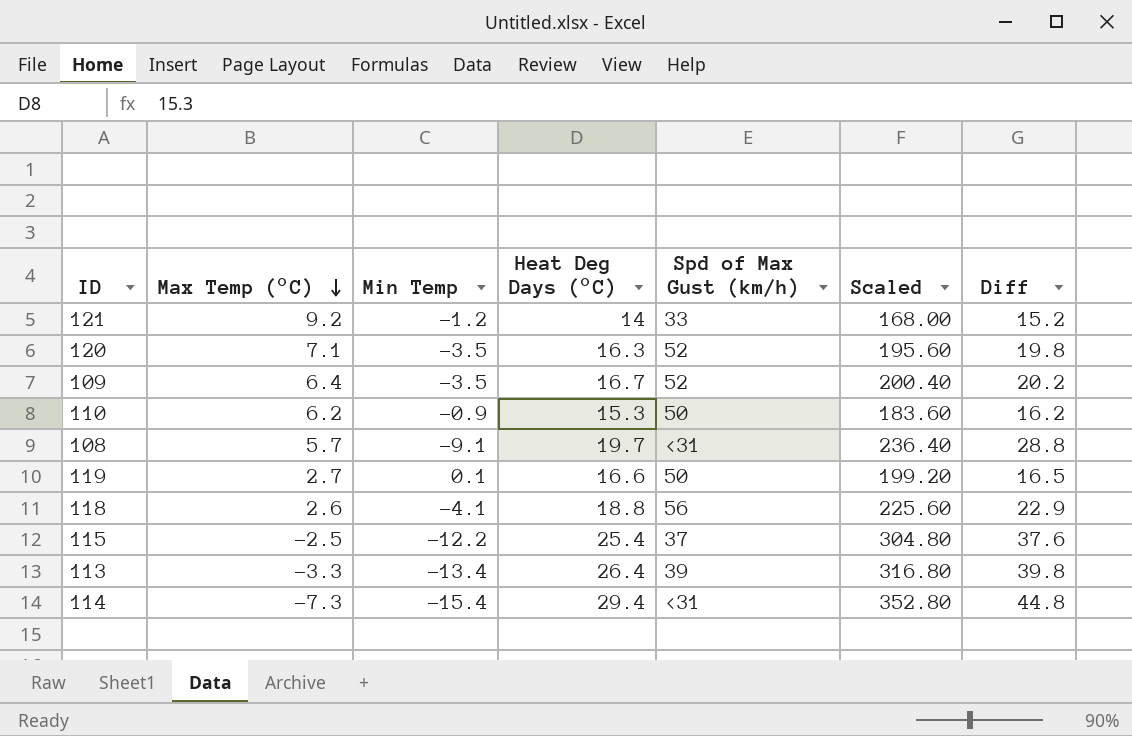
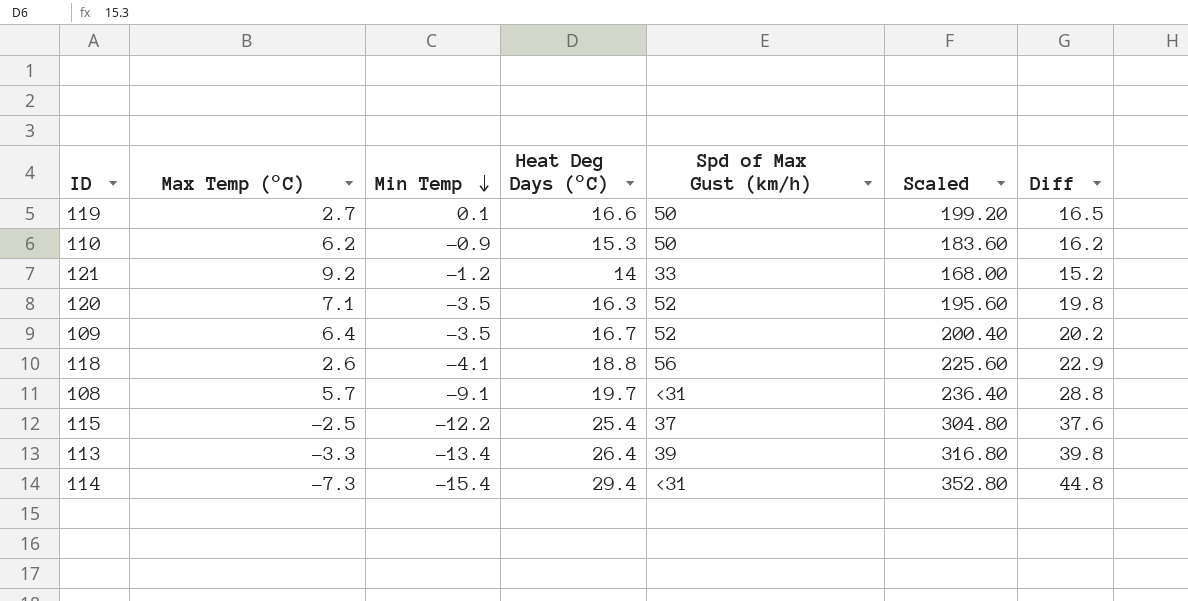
row order: Max Temp (°C) descending -> Min Temp descending

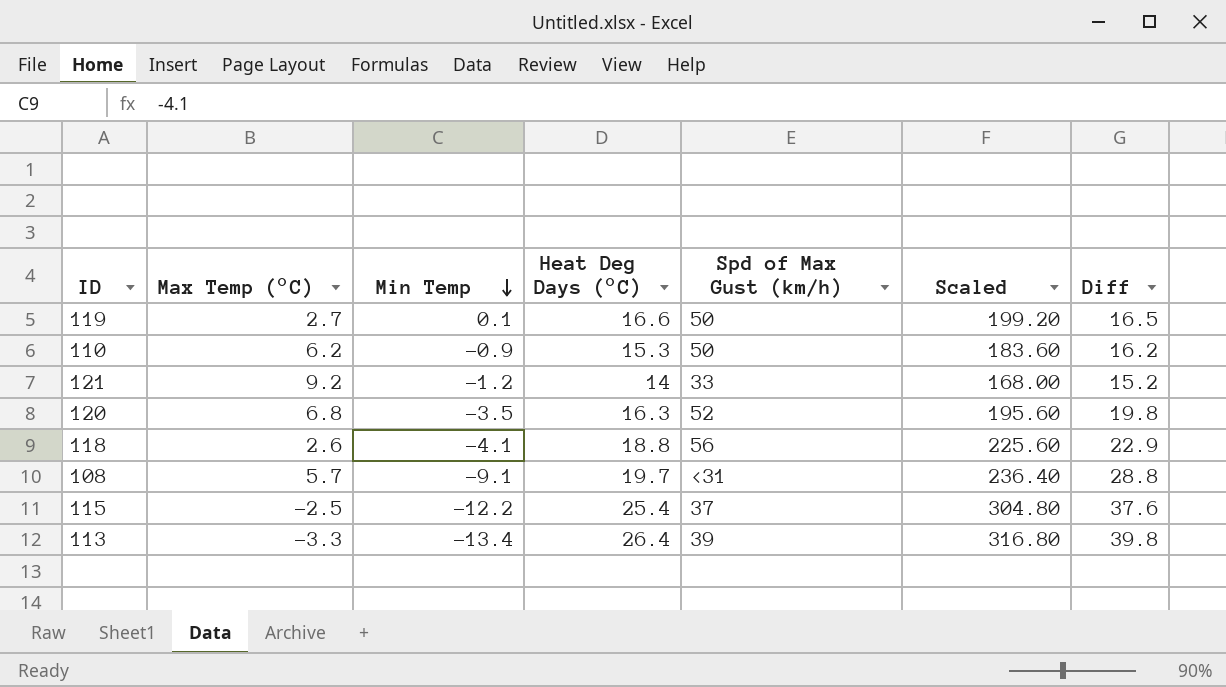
row 109: 6.4 | -3.5 | 16.7 | 52 | 200.40 | 20.2 -> none
row 114: -7.3 | -15.4 | 29.4 | <31 | 352.80 | 44.8 -> none
120 | Max Temp (°C): 7.1 -> 6.8

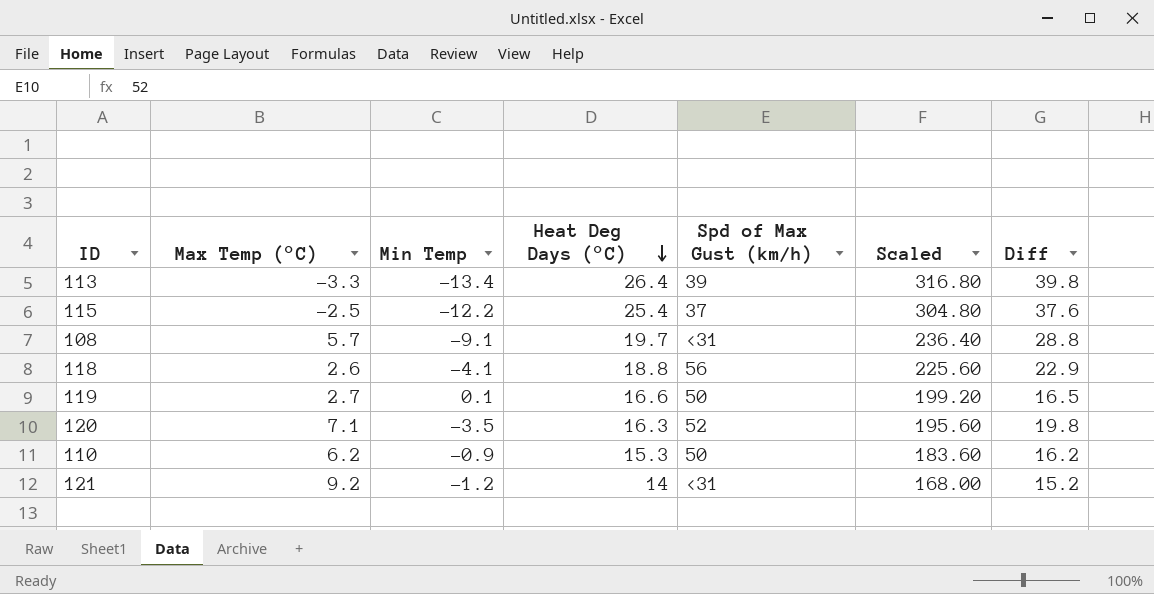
row order: Min Temp descending -> Heat Deg Days (°C) descending
120 | Max Temp (°C): 6.8 -> 7.1
121 | Spd of Max Gust (km/h): 33 -> <31

